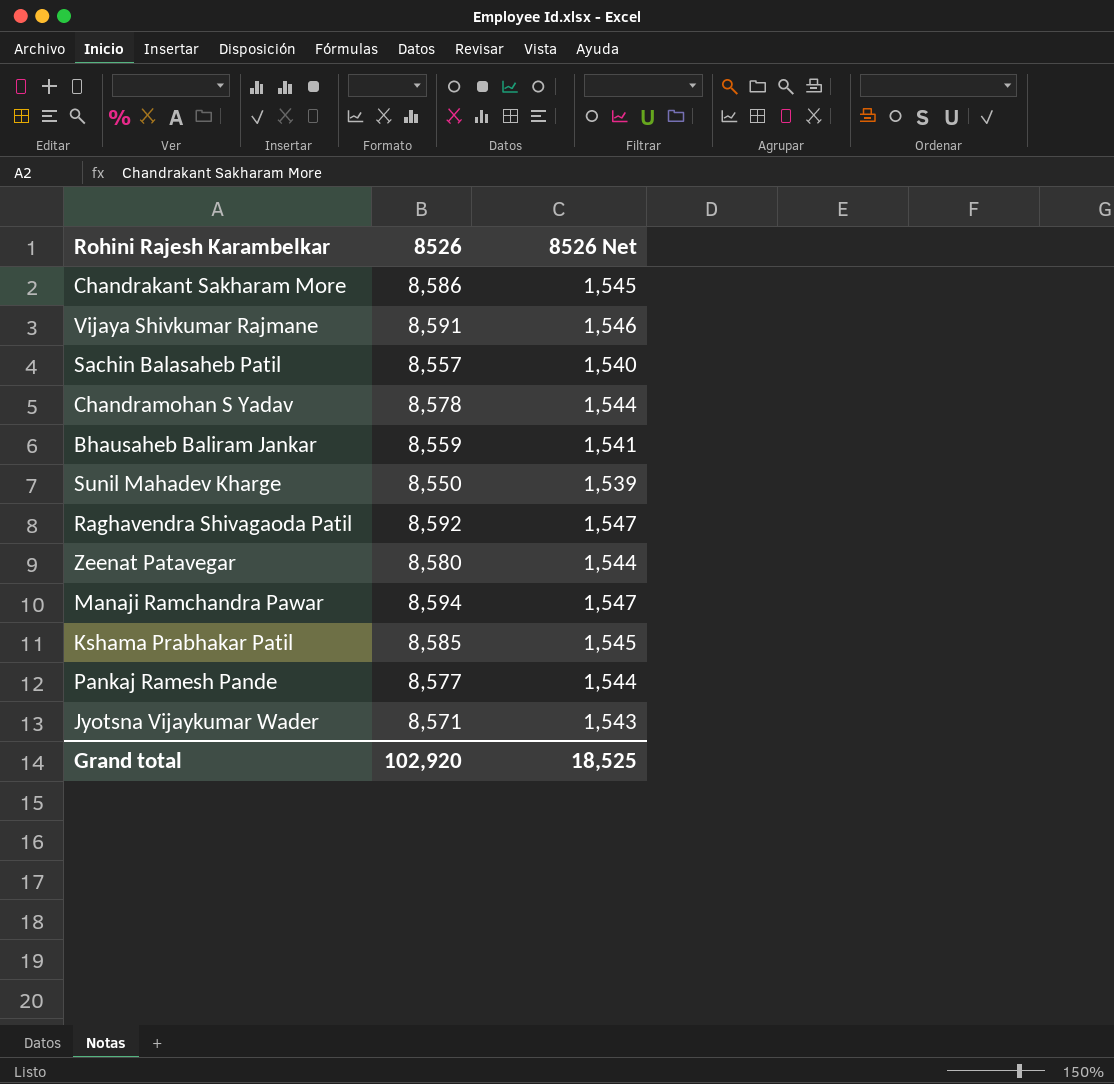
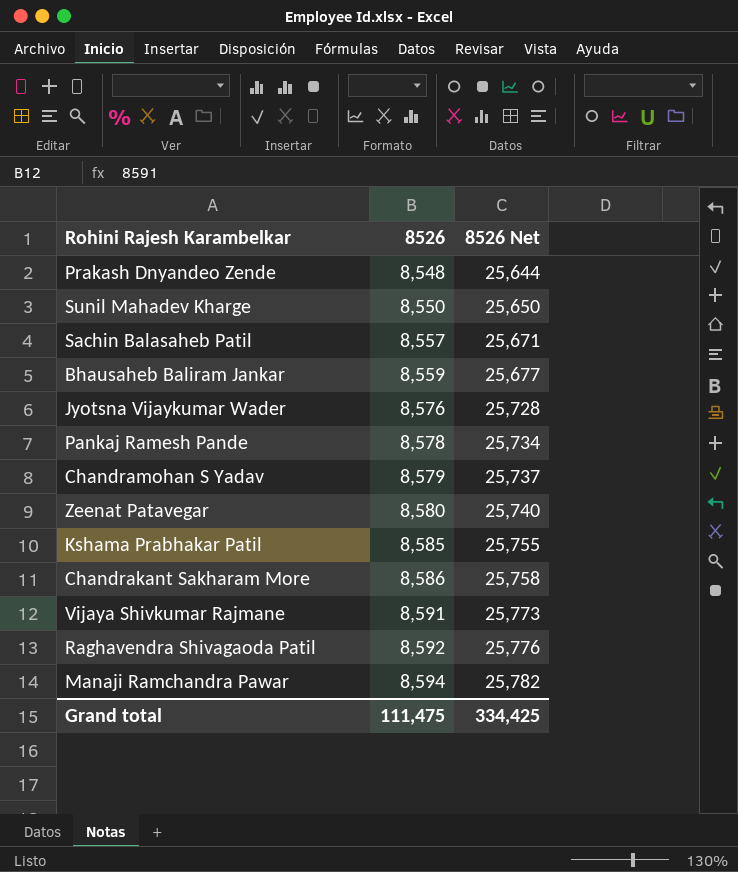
row order: none -> 8526 ascending
column 8526 Net | formula: [8526] * 0.18 -> [8526] * 3
row Prakash Dnyandeo Zende: none -> 8,548 | 25,644
Jyotsna Vijaykumar Wader | 8526: 8,571 -> 8,576
Pankaj Ramesh Pande | 8526: 8,577 -> 8,578
Chandramohan S Yadav | 8526: 8,578 -> 8,579
Grand total | 8526: 102,920 -> 111,475
Grand total | 8526 Net: 18,525 -> 334,425

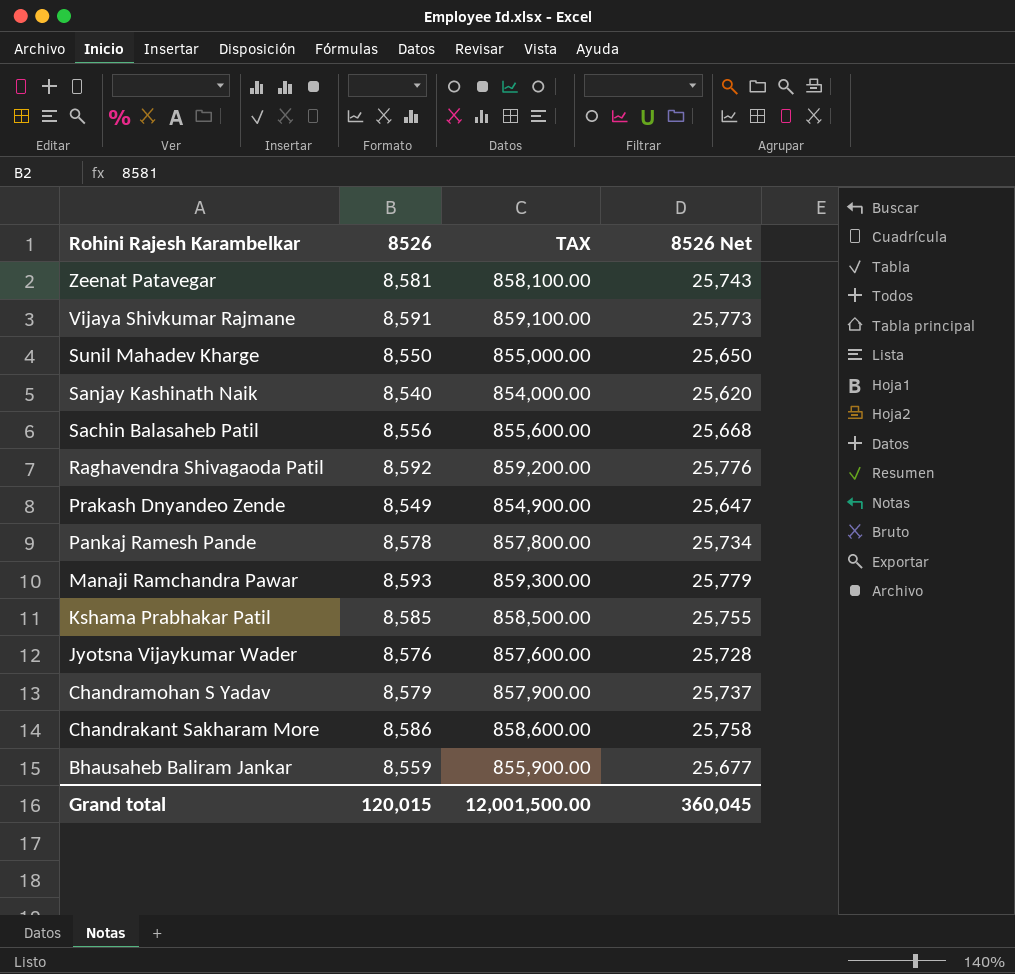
row order: 8526 ascending -> Rohini Rajesh Karambelkar descending
column TAX | formula: none -> [8526] * 100
Zeenat Patavegar | 8526: 8,580 -> 8,581
Zeenat Patavegar | 8526 Net: 25,740 -> 25,743
row Sanjay Kashinath Naik: none -> 8,540 | 854,000.00 | 25,620
Sachin Balasaheb Patil | 8526: 8,557 -> 8,556
Sachin Balasaheb Patil | 8526 Net: 25,671 -> 25,668
Prakash Dnyandeo Zende | 8526: 8,548 -> 8,549
Prakash Dnyandeo Zende | 8526 Net: 25,644 -> 25,647
Manaji Ramchandra Pawar | 8526: 8,594 -> 8,593
Manaji Ramchandra Pawar | 8526 Net: 25,782 -> 25,779
Grand total | 8526: 111,475 -> 120,015
Grand total | 8526 Net: 334,425 -> 360,045

